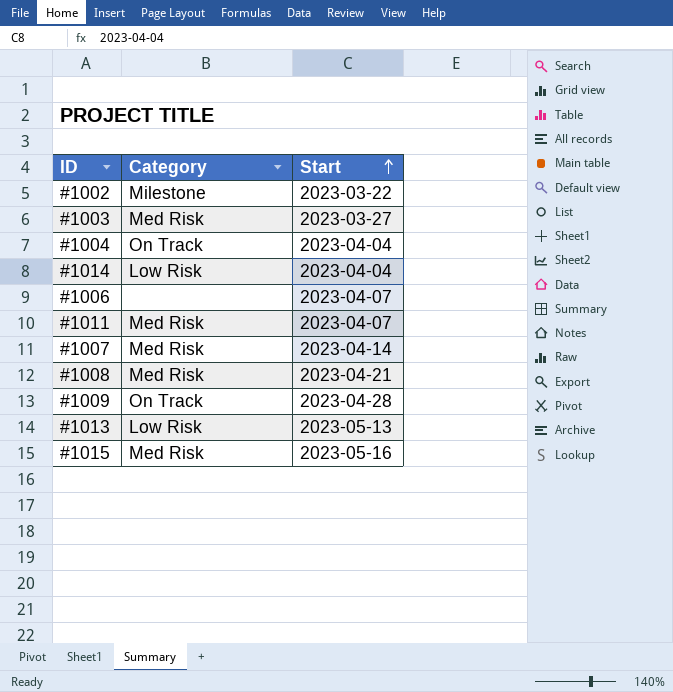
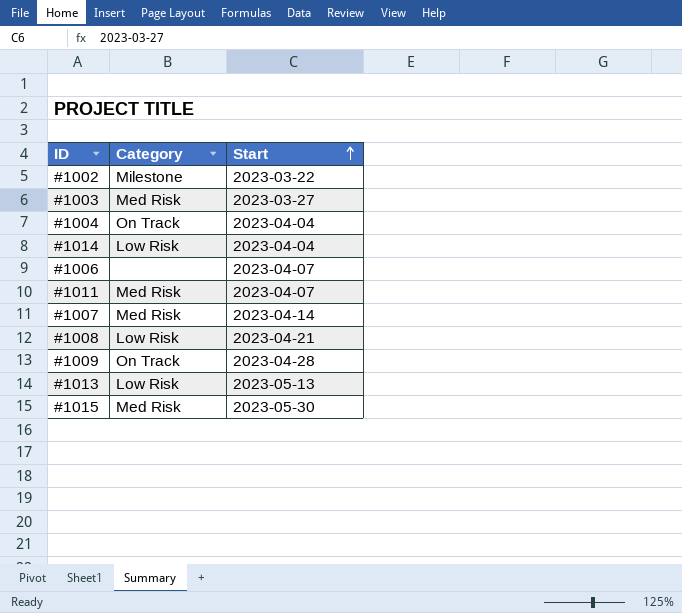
#1008 | Category: Med Risk -> Low Risk
#1015 | Start: 2023-05-16 -> 2023-05-30

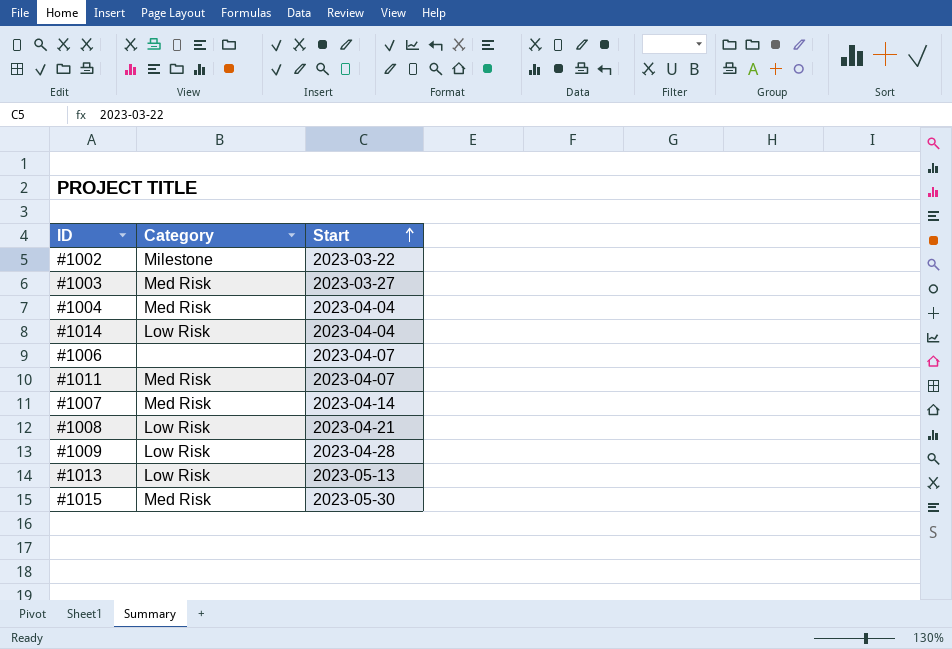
#1004 | Category: On Track -> Med Risk
#1009 | Category: On Track -> Low Risk

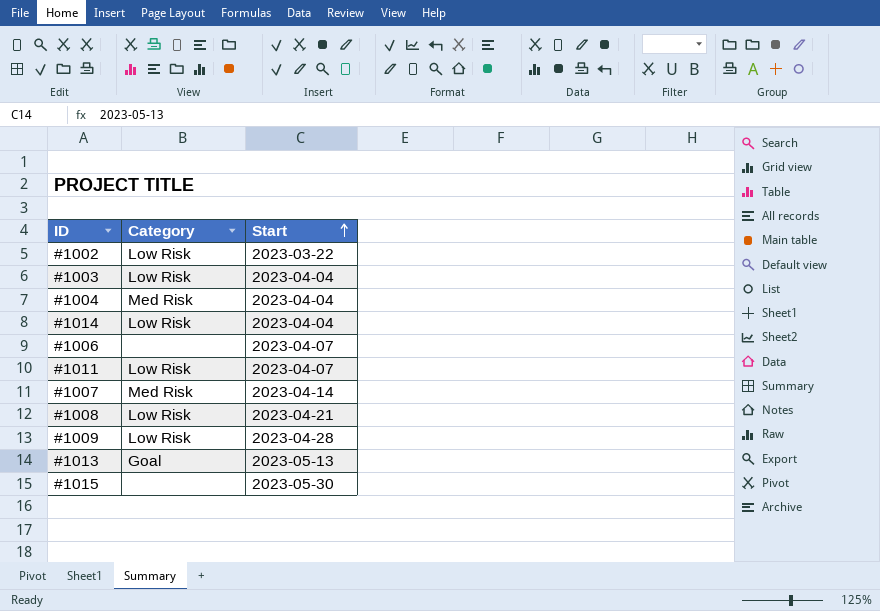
#1002 | Category: Milestone -> Low Risk
#1003 | Category: Med Risk -> Low Risk
#1003 | Start: 2023-03-27 -> 2023-04-04
#1011 | Category: Med Risk -> Low Risk
#1013 | Category: Low Risk -> Goal
#1015 | Category: Med Risk -> none

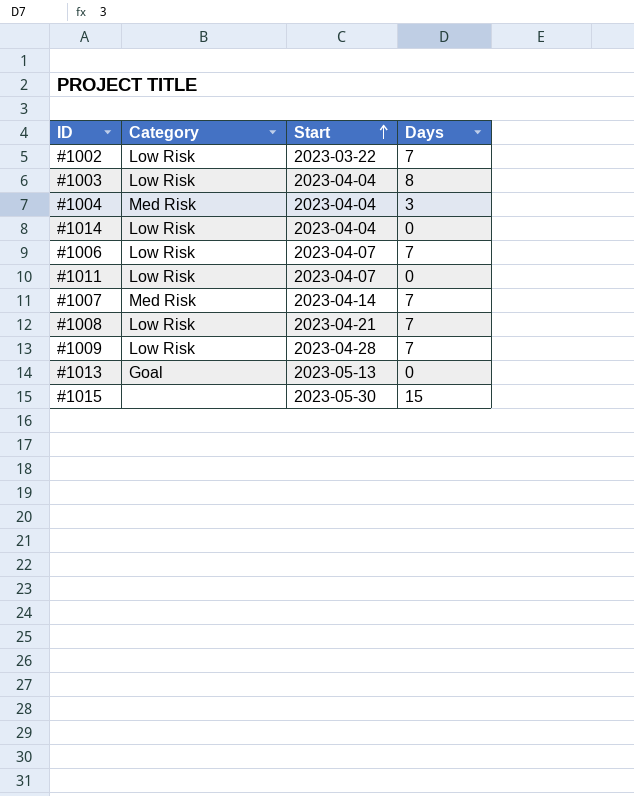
column Days | position: none -> 4
#1006 | Category: none -> Low Risk

